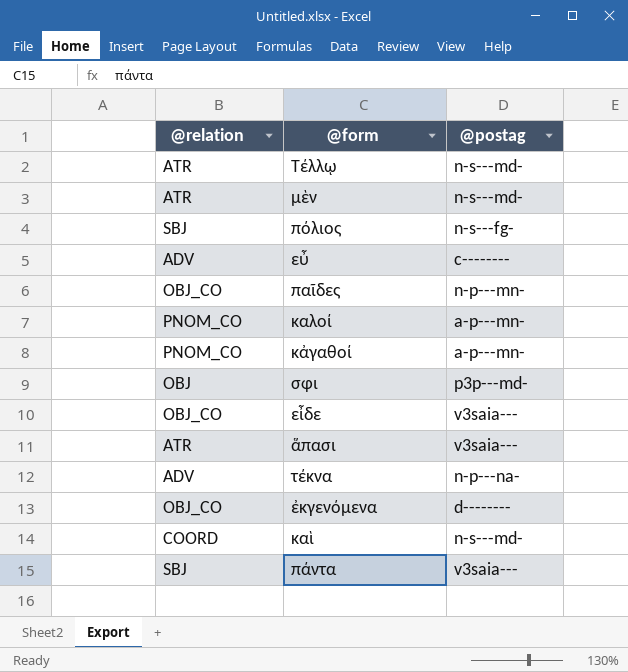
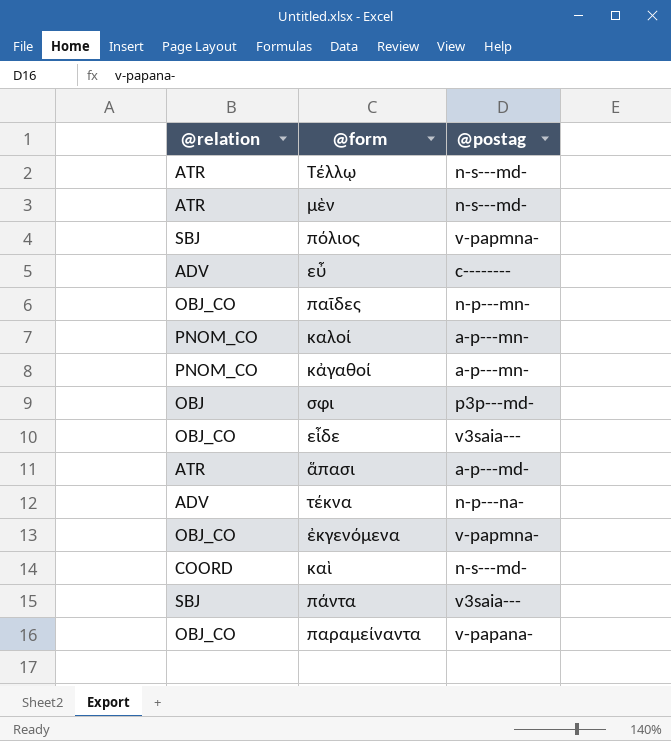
πόλιος | @postag: n-s---fg- -> v-papmna-
ἅπασι | @postag: v3saia--- -> a-p---md-
ἐκγενόμενα | @postag: d-------- -> v-papmna-
row παραμείναντα: none -> OBJ_CO | v-papana-

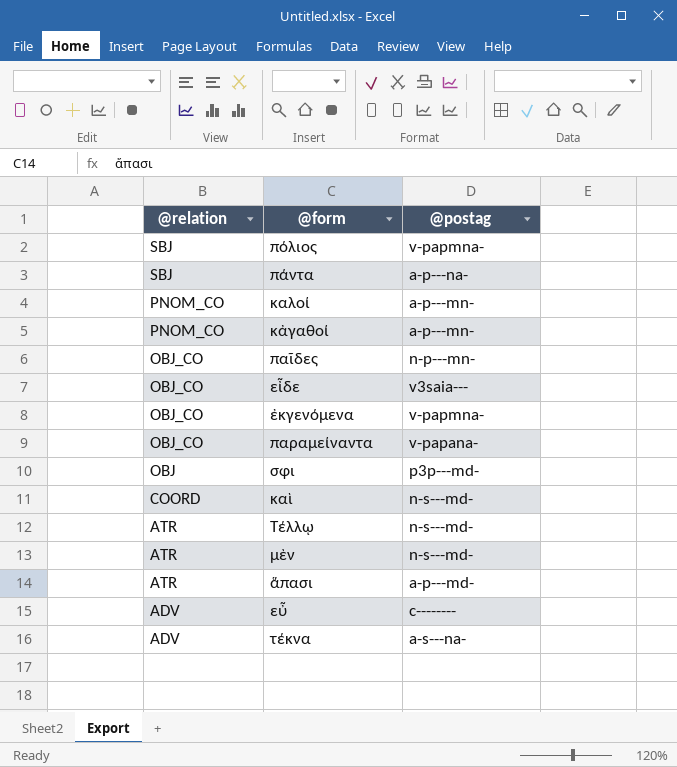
row order: none -> @relation descending
πάντα | @postag: v3saia--- -> a-p---na-
τέκνα | @postag: n-p---na- -> a-s---na-

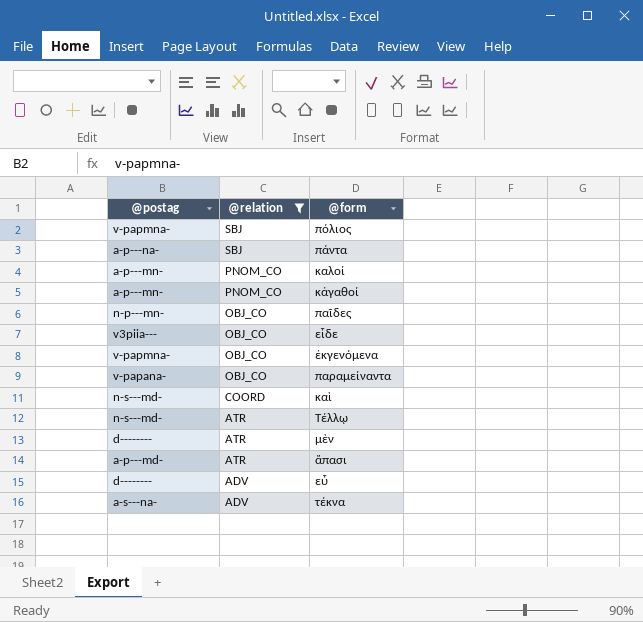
filter: none -> @relation != OBJ
column @postag | position: 3 -> 1
εἶδε | @postag: v3saia--- -> v3piia---
μὲν | @postag: n-s---md- -> d--------
εὖ | @postag: c-------- -> d--------

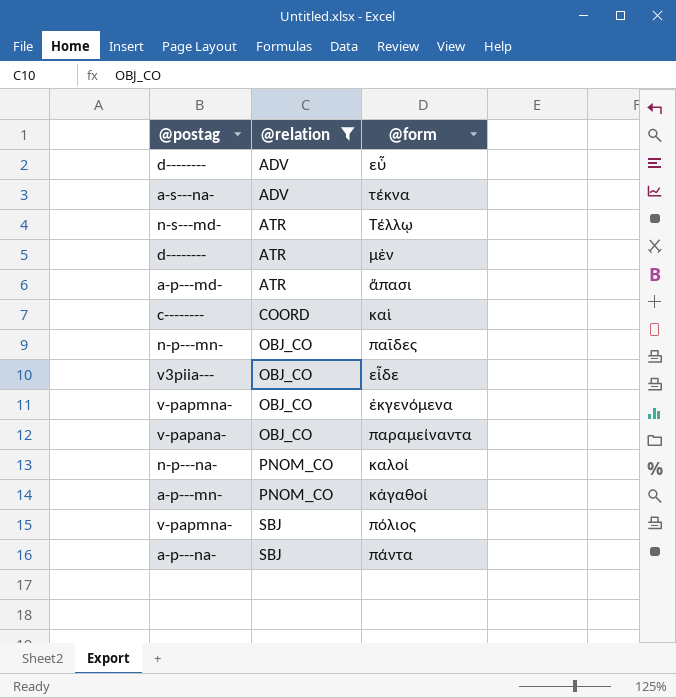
row order: @relation descending -> @relation ascending
καὶ | @postag: n-s---md- -> c--------
καλοί | @postag: a-p---mn- -> n-p---na-

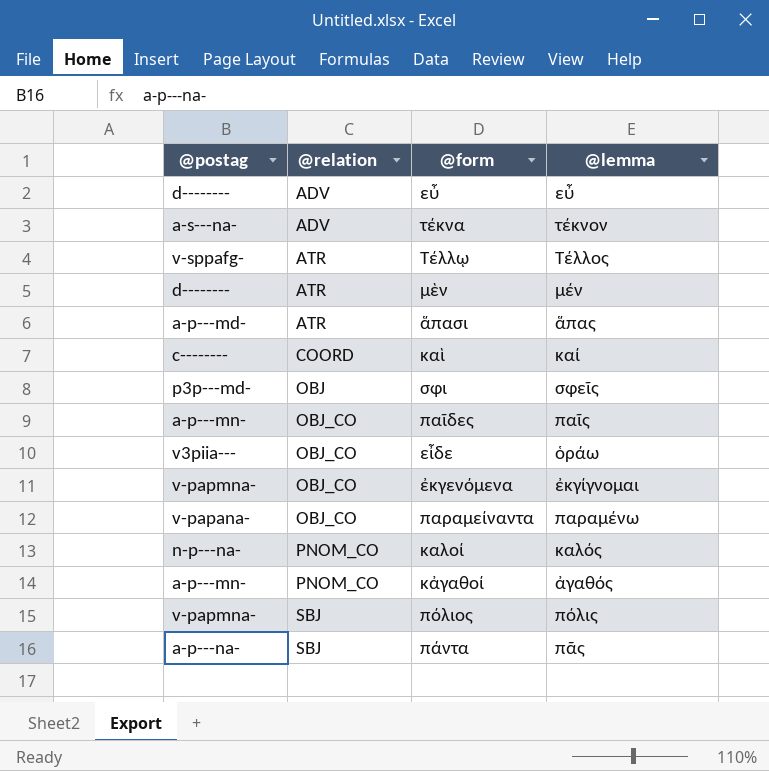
filter: @relation != OBJ -> none
column @lemma | position: none -> 4
Τέλλῳ | @postag: n-s---md- -> v-sppafg-
παῖδες | @postag: n-p---mn- -> a-p---mn-

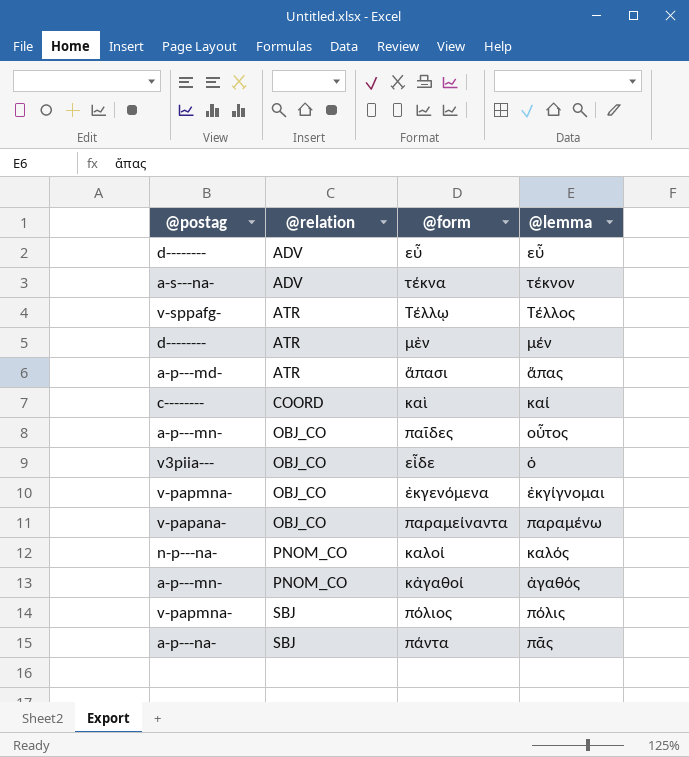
row σφι: p3p---md- | OBJ | σφεῖς -> none
παῖδες | @lemma: παῖς -> οὗτος
εἶδε | @lemma: ὁράω -> ὁ

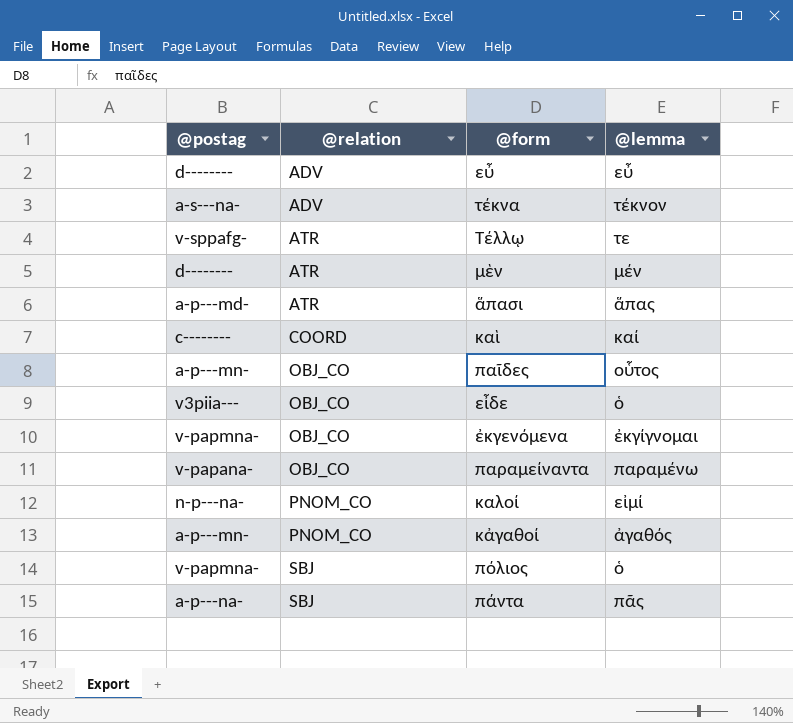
Τέλλῳ | @lemma: Τέλλος -> τε
καλοί | @lemma: καλός -> εἰμί
πόλιος | @lemma: πόλις -> ὁ

